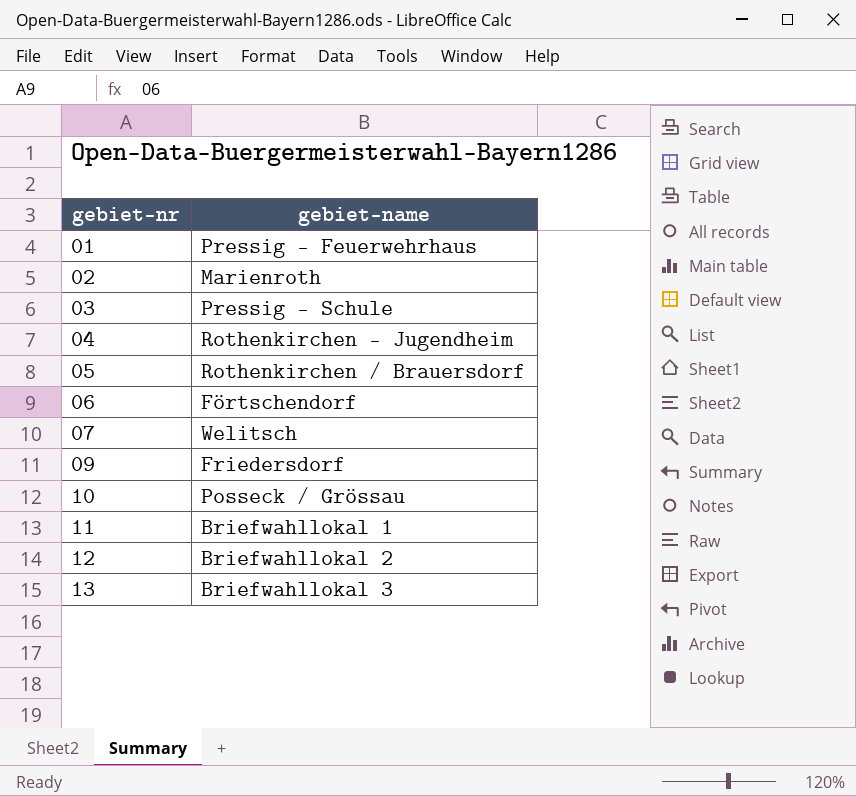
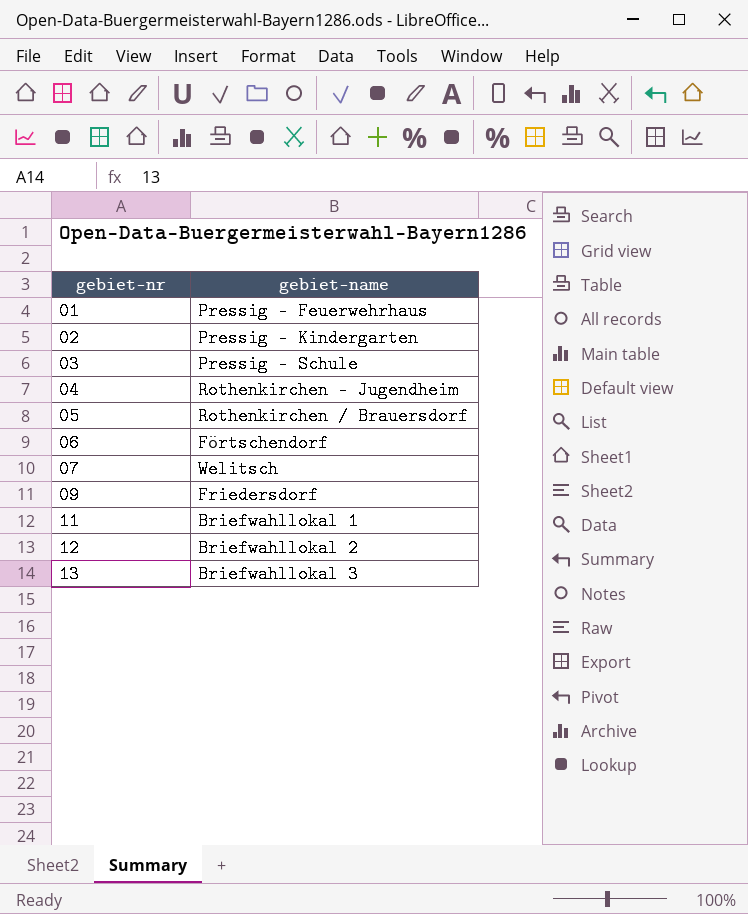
row 10: Posseck / Grössau -> none
02 | gebiet-name: Marienroth -> Pressig - Kindergarten

